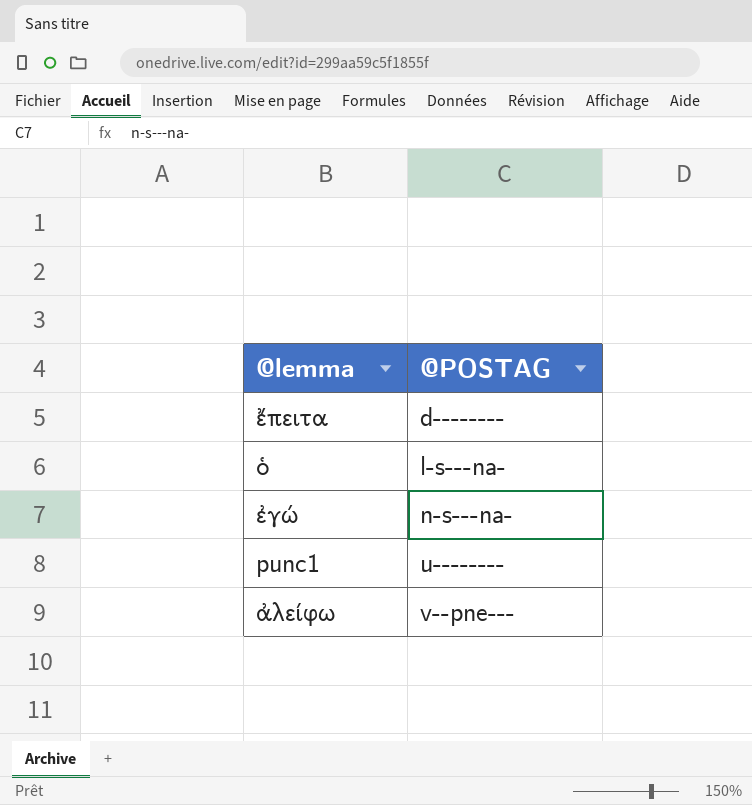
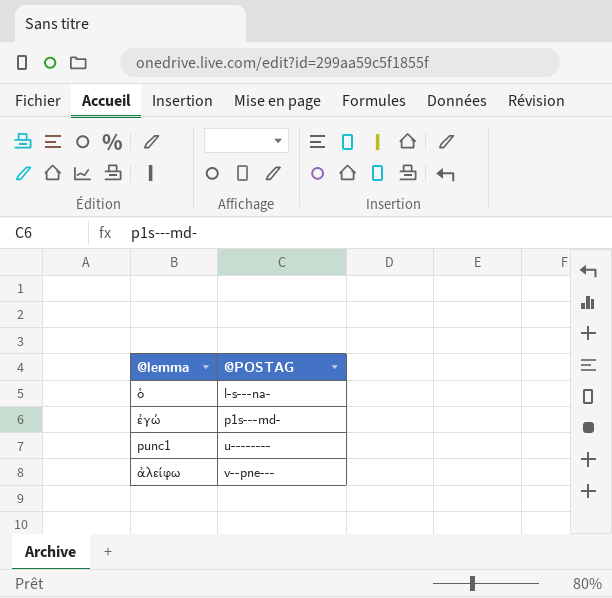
row ἔπειτα: d-------- -> none
ἐγώ | @POSTAG: n-s---na- -> p1s---md-

